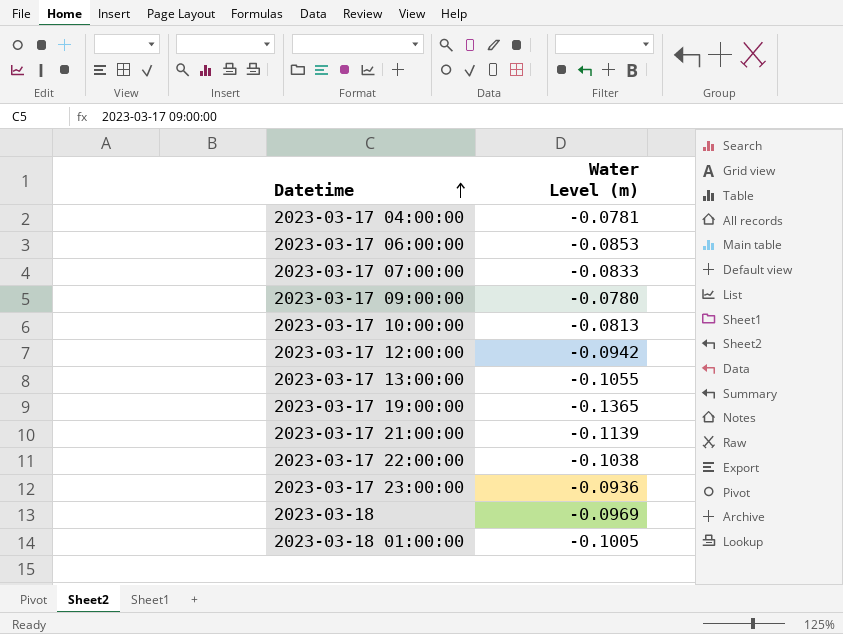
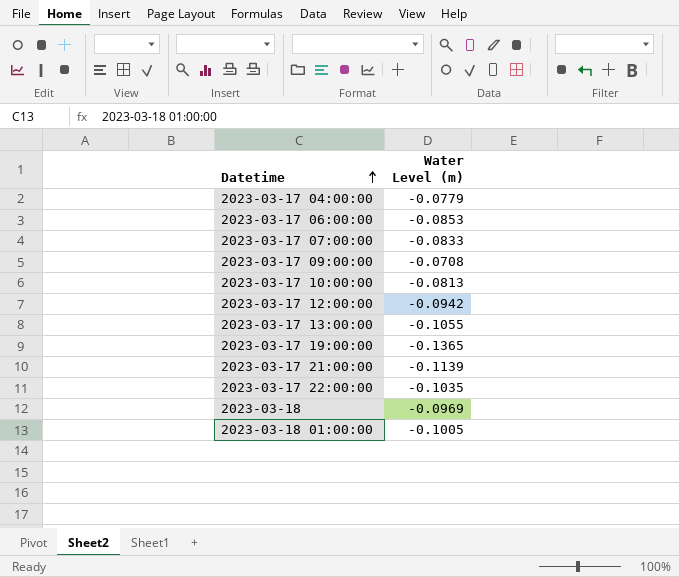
row 2023-03-17 23:00:00: -0.0936 -> none
2023-03-17 04:00:00 | Water Level (m): -0.0781 -> -0.0779
2023-03-17 09:00:00 | Water Level (m): -0.0780 -> -0.0708
2023-03-17 22:00:00 | Water Level (m): -0.1038 -> -0.1035

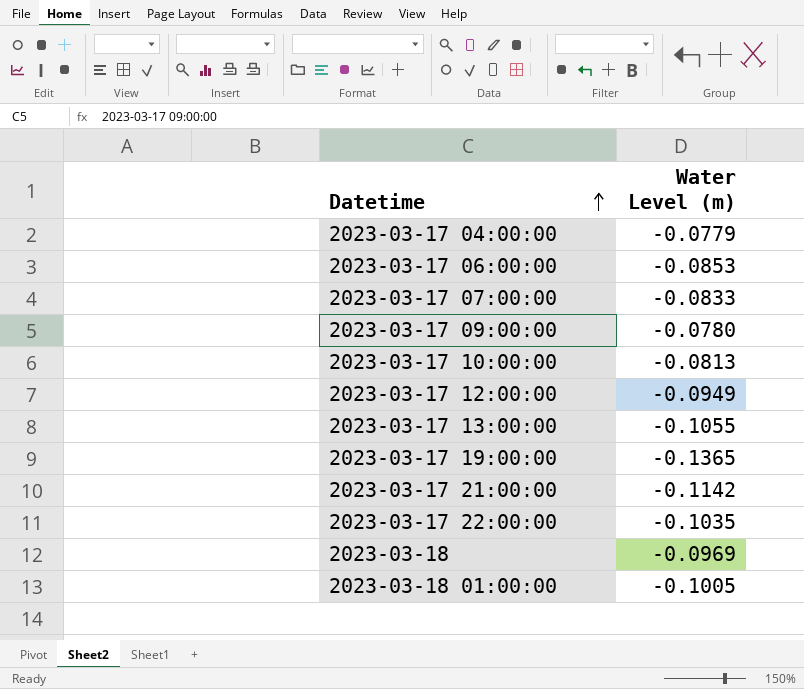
2023-03-17 09:00:00 | Water Level (m): -0.0708 -> -0.0780
2023-03-17 12:00:00 | Water Level (m): -0.0942 -> -0.0949
2023-03-17 21:00:00 | Water Level (m): -0.1139 -> -0.1142

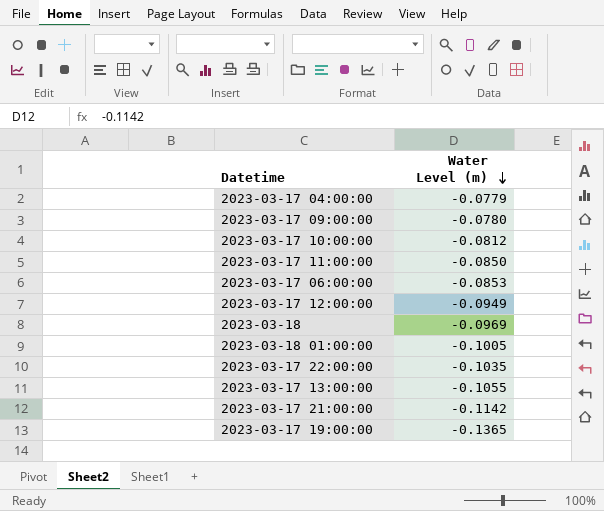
row order: Datetime ascending -> Water Level (m) descending
row 2023-03-17 07:00:00: -0.0833 -> none
2023-03-17 10:00:00 | Water Level (m): -0.0813 -> -0.0812
row 2023-03-17 11:00:00: none -> -0.0850

